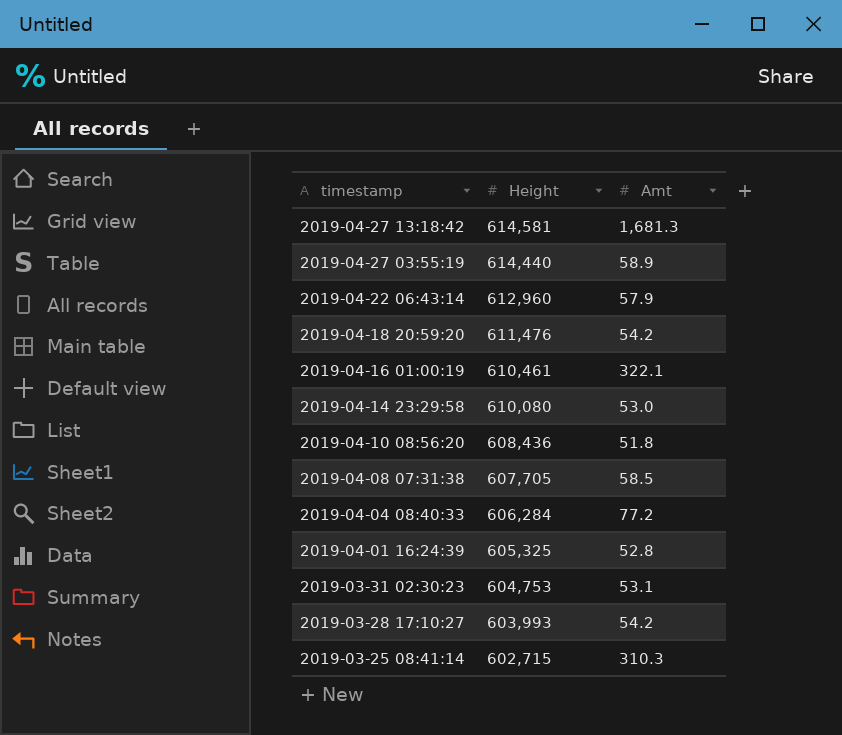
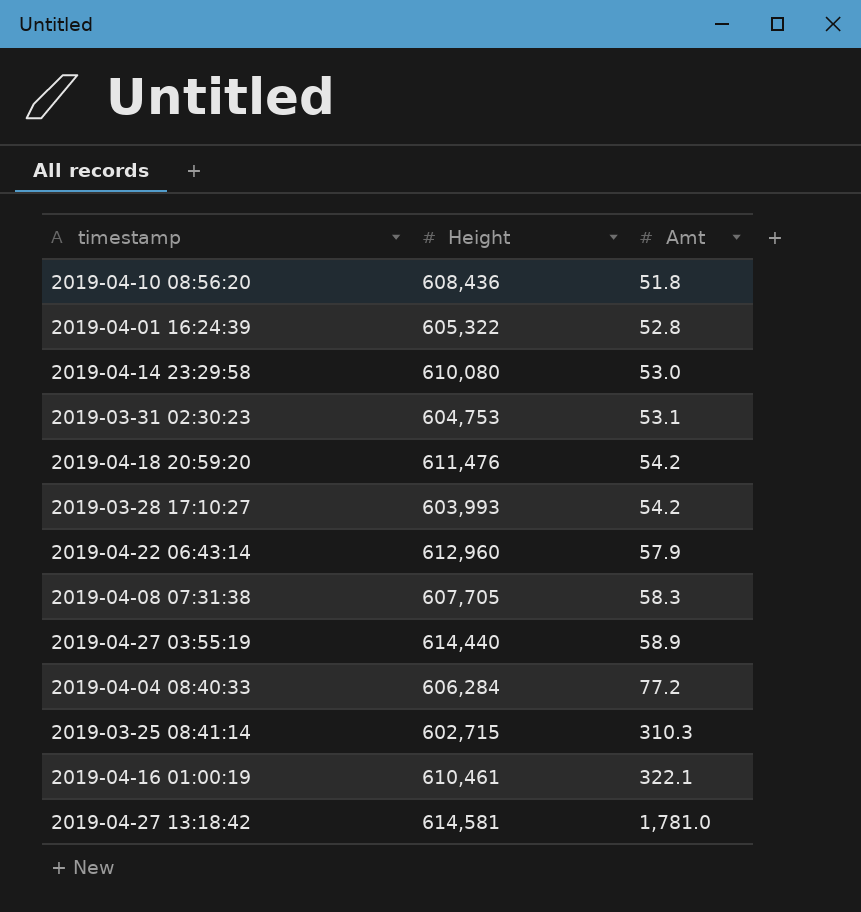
row order: timestamp descending -> Amt ascending
2019-04-01 16:24:39 | Height: 605,325 -> 605,322
2019-04-08 07:31:38 | Amt: 58.5 -> 58.3
2019-04-27 13:18:42 | Amt: 1,681.3 -> 1,781.0

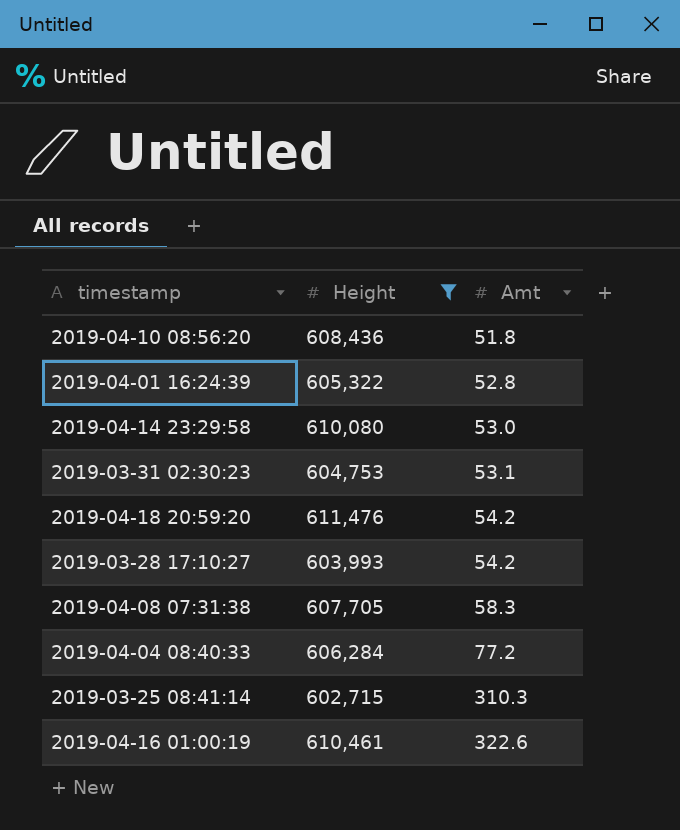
filter: none -> Height <= 611,476
2019-04-16 01:00:19 | Amt: 322.1 -> 322.6

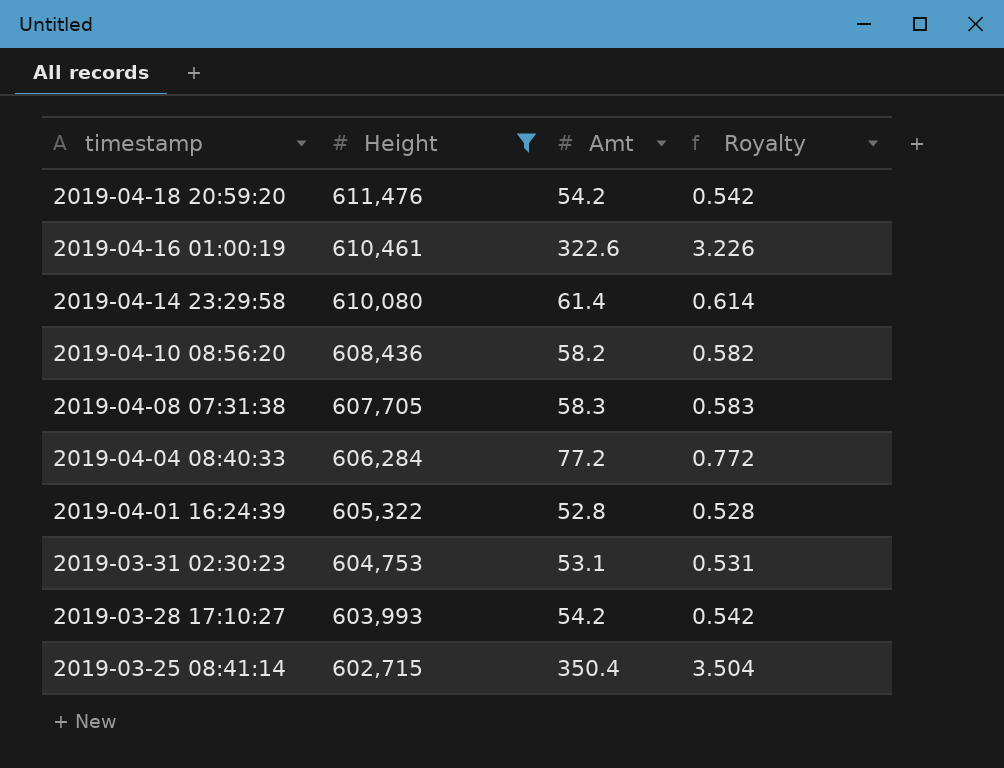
row order: Amt ascending -> timestamp descending
column Royalty | formula: none -> [Amt] * 0.01
2019-04-14 23:29:58 | Amt: 53.0 -> 61.4
2019-04-10 08:56:20 | Amt: 51.8 -> 58.2
2019-03-25 08:41:14 | Amt: 310.3 -> 350.4

